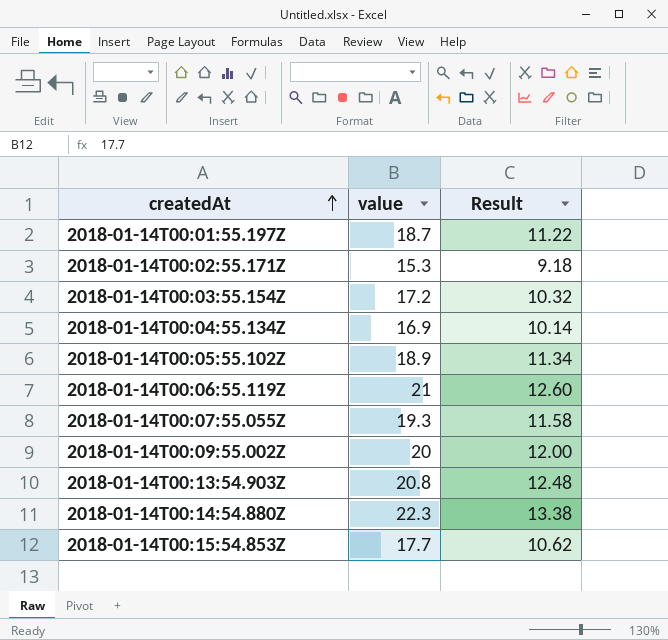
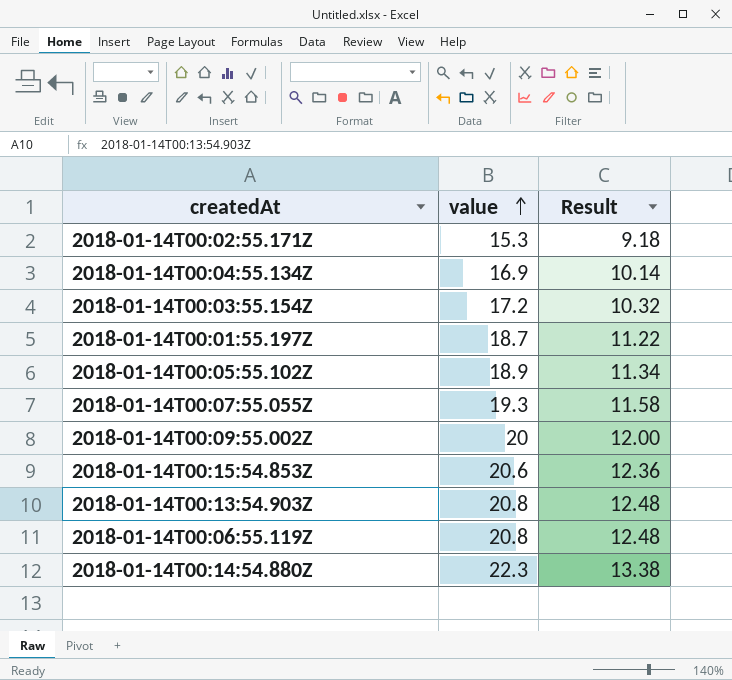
row order: createdAt ascending -> value ascending
2018-01-14T00:15:54.853Z | value: 17.7 -> 20.6
2018-01-14T00:15:54.853Z | Result: 10.62 -> 12.36
2018-01-14T00:06:55.119Z | value: 21 -> 20.8
2018-01-14T00:06:55.119Z | Result: 12.60 -> 12.48

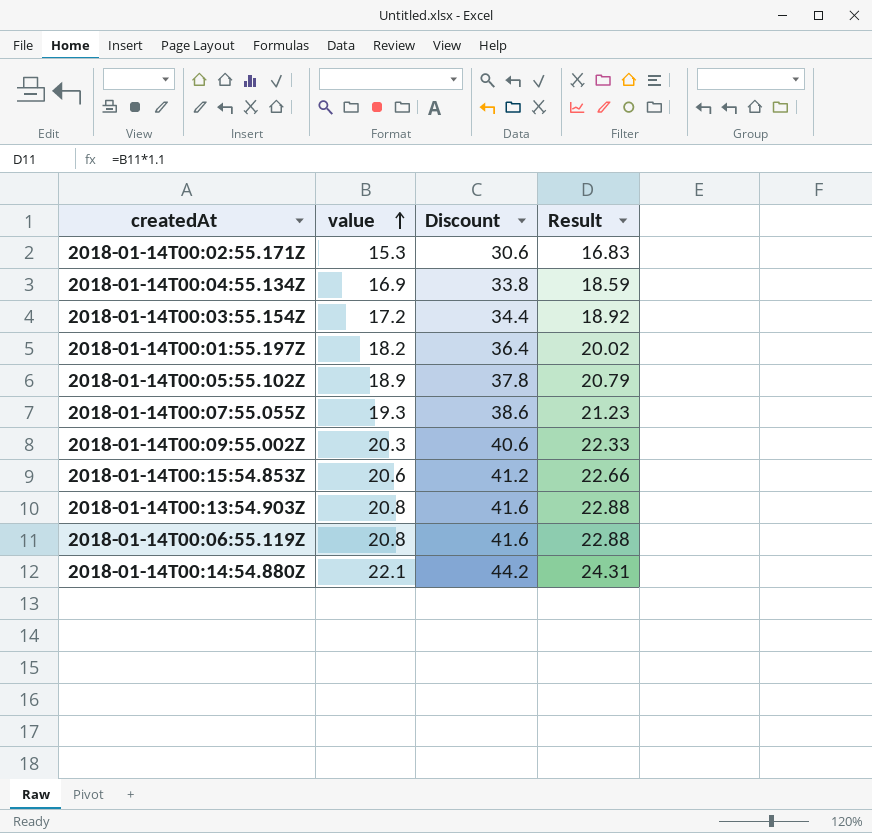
column Discount | formula: none -> [value] * 2
column Result | formula: [value] * 0.6 -> [value] * 1.1
2018-01-14T00:01:55.197Z | value: 18.7 -> 18.2
2018-01-14T00:09:55.002Z | value: 20 -> 20.3
2018-01-14T00:14:54.880Z | value: 22.3 -> 22.1

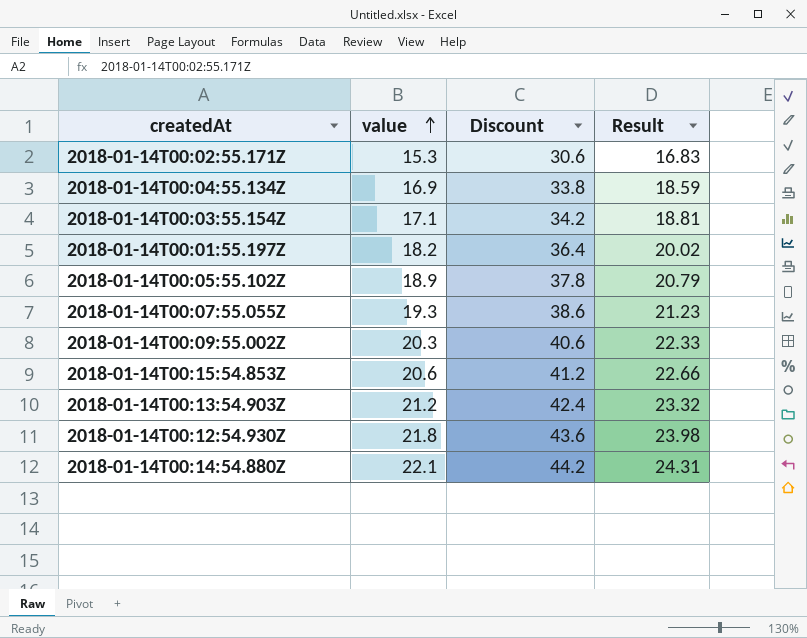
row 2018-01-14T00:06:55.119Z: 20.8 | 41.6 | 22.88 -> none
2018-01-14T00:03:55.154Z | value: 17.2 -> 17.1
2018-01-14T00:03:55.154Z | Discount: 34.4 -> 34.2
2018-01-14T00:03:55.154Z | Result: 18.92 -> 18.81
2018-01-14T00:13:54.903Z | value: 20.8 -> 21.2
2018-01-14T00:13:54.903Z | Discount: 41.6 -> 42.4
2018-01-14T00:13:54.903Z | Result: 22.88 -> 23.32
row 2018-01-14T00:12:54.930Z: none -> 21.8 | 43.6 | 23.98

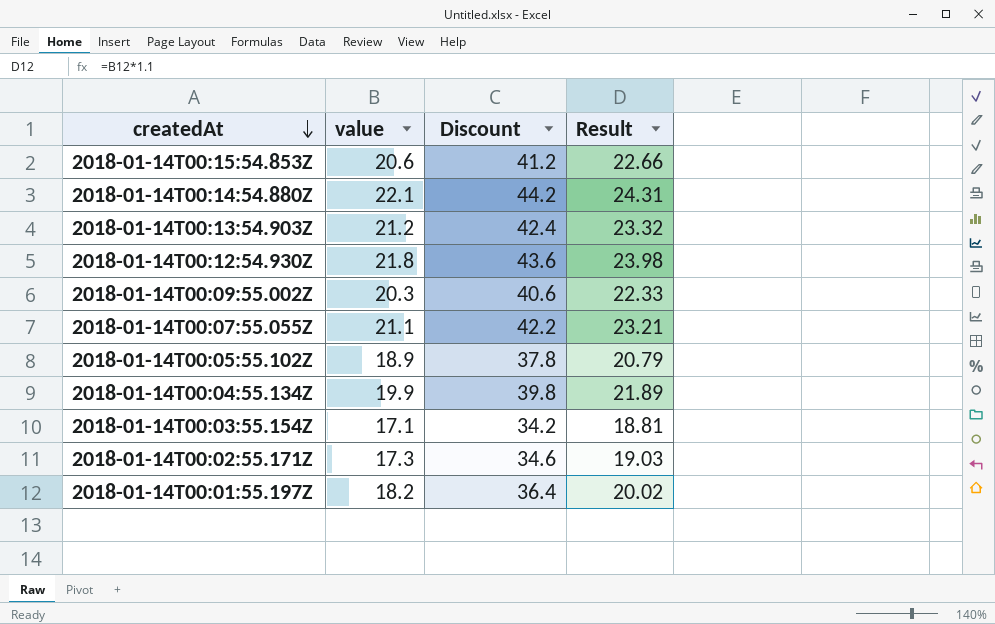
row order: value ascending -> createdAt descending
2018-01-14T00:07:55.055Z | value: 19.3 -> 21.1
2018-01-14T00:07:55.055Z | Discount: 38.6 -> 42.2
2018-01-14T00:07:55.055Z | Result: 21.23 -> 23.21
2018-01-14T00:04:55.134Z | value: 16.9 -> 19.9
2018-01-14T00:04:55.134Z | Discount: 33.8 -> 39.8
2018-01-14T00:04:55.134Z | Result: 18.59 -> 21.89
2018-01-14T00:02:55.171Z | value: 15.3 -> 17.3
2018-01-14T00:02:55.171Z | Discount: 30.6 -> 34.6
2018-01-14T00:02:55.171Z | Result: 16.83 -> 19.03

